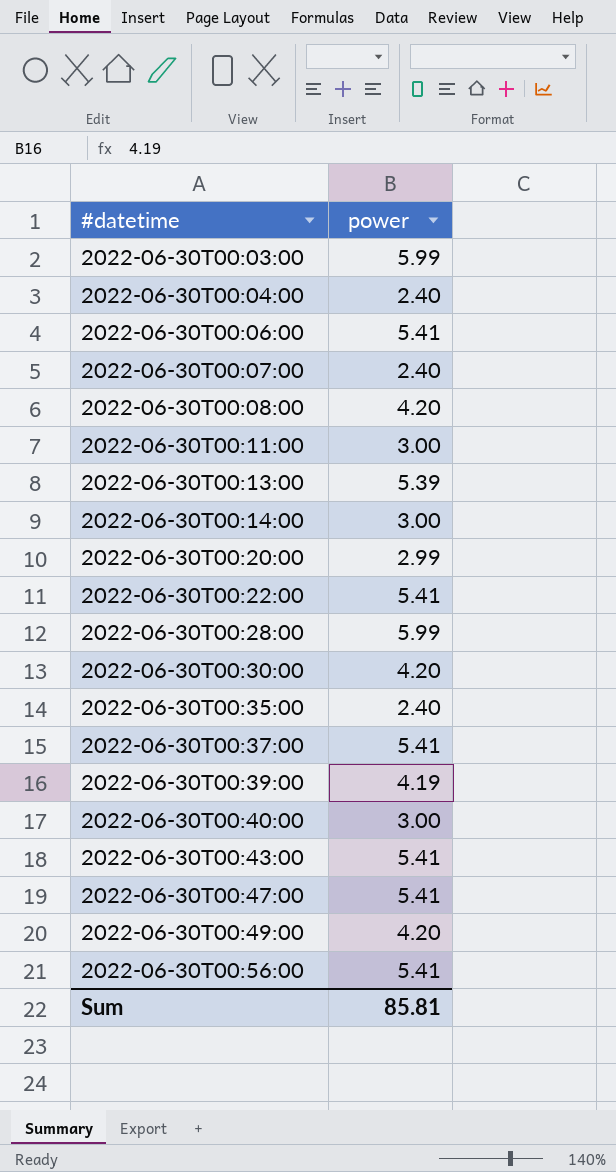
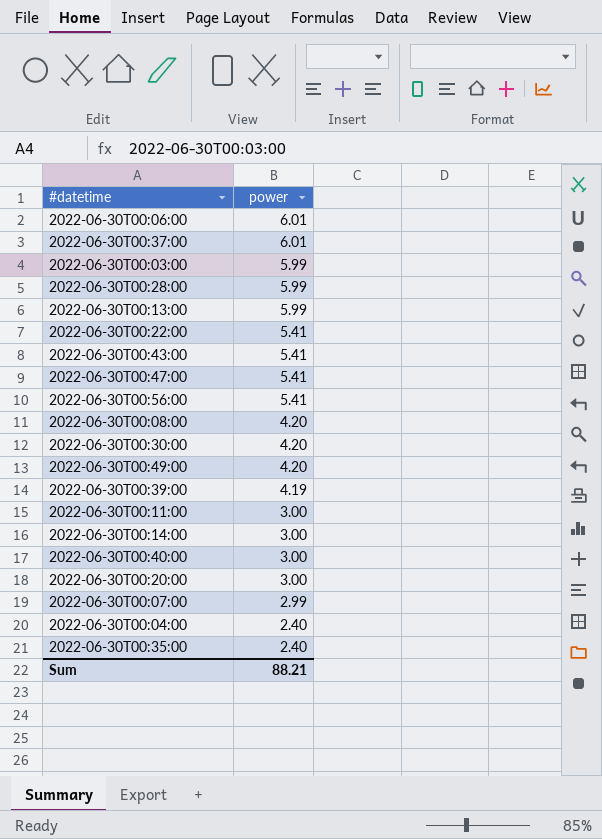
row order: #datetime ascending -> power descending
2022-06-30T00:06:00 | power: 5.41 -> 6.01
2022-06-30T00:37:00 | power: 5.41 -> 6.01
2022-06-30T00:13:00 | power: 5.39 -> 5.99
2022-06-30T00:20:00 | power: 2.99 -> 3.00
2022-06-30T00:07:00 | power: 2.40 -> 2.99
Sum | power: 85.81 -> 88.21

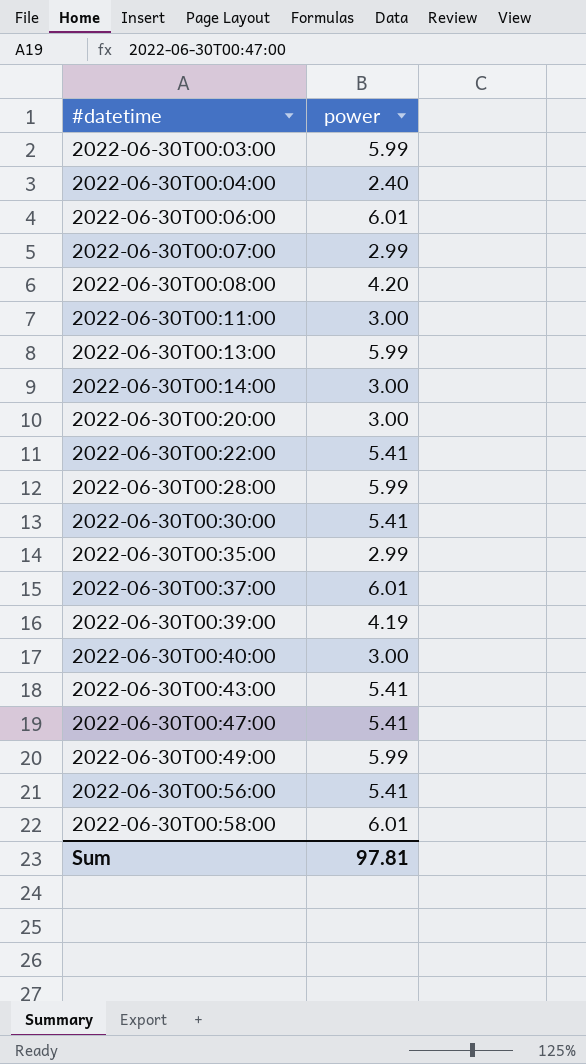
row order: power descending -> #datetime ascending
2022-06-30T00:30:00 | power: 4.20 -> 5.41
2022-06-30T00:35:00 | power: 2.40 -> 2.99
2022-06-30T00:49:00 | power: 4.20 -> 5.99
row 2022-06-30T00:58:00: none -> 6.01
Sum | power: 88.21 -> 97.81

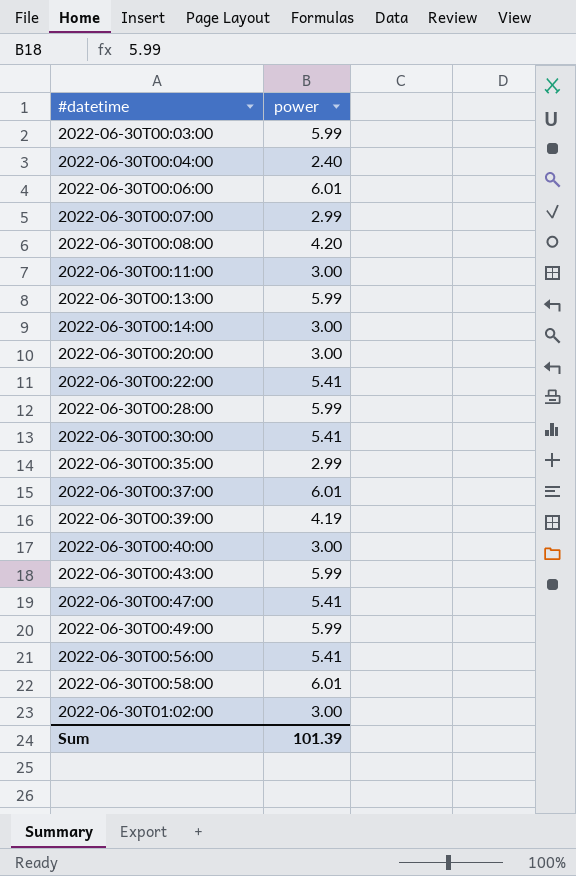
2022-06-30T00:43:00 | power: 5.41 -> 5.99
row 2022-06-30T01:02:00: none -> 3.00
Sum | power: 97.81 -> 101.39

